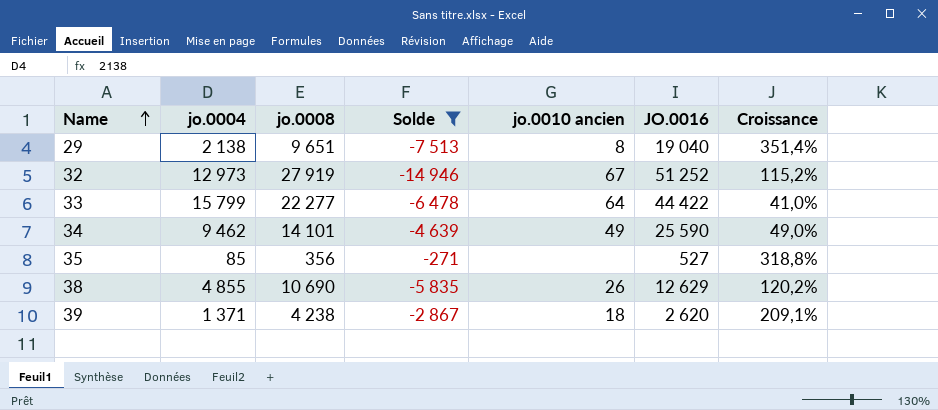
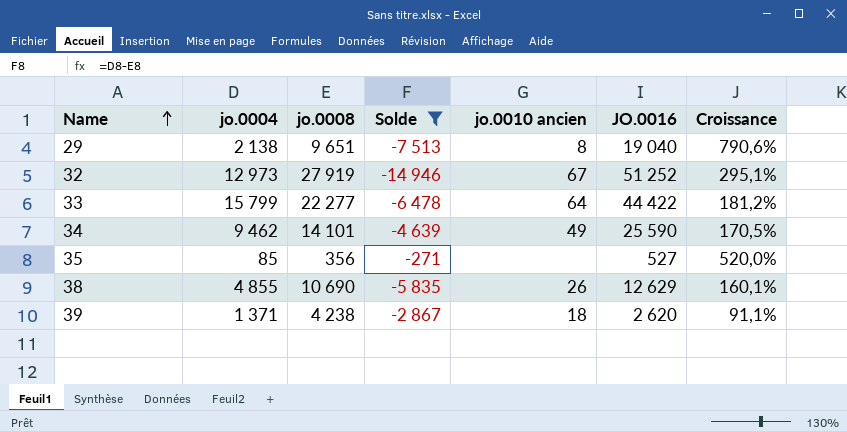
column Croissance | formula: ([jo.0008] - [jo.0004]) / [jo.0004] -> ([JO.0016] - [jo.0004]) / [jo.0004]

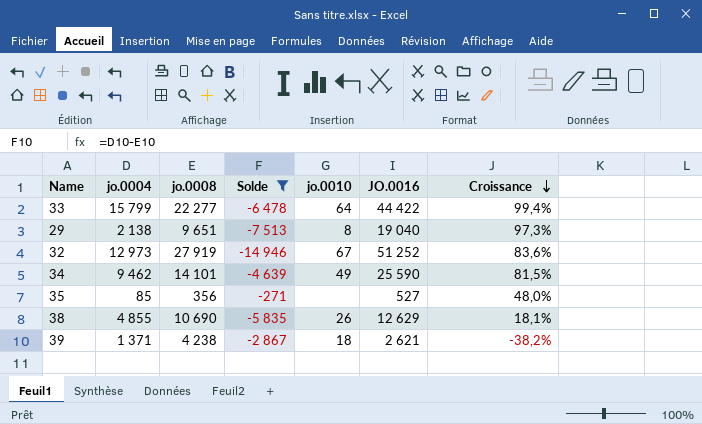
row order: Name ascending -> Croissance descending
column name: jo.0010 ancien -> jo.0010
column Croissance | formula: ([JO.0016] - [jo.0004]) / [jo.0004] -> ([JO.0016] - [jo.0008]) / [jo.0008]
39 | JO.0016: 2 620 -> 2 621

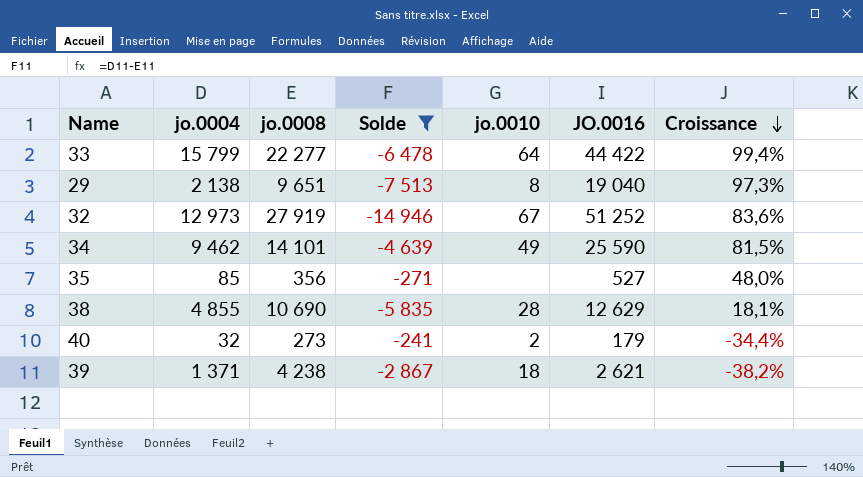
38 | jo.0010: 26 -> 28
row 40: none -> 32 | 273 | -241 | 2 | 179 | -34,4%

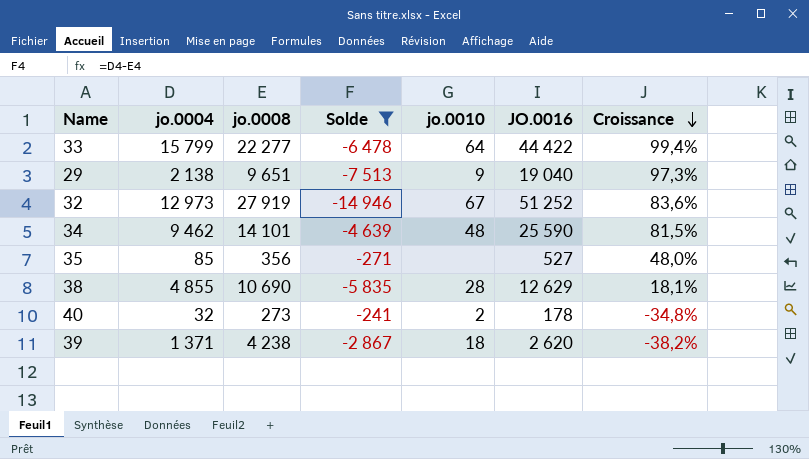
29 | jo.0010: 8 -> 9
34 | jo.0010: 49 -> 48
40 | JO.0016: 179 -> 178
40 | Croissance: -34,4% -> -34,8%
39 | JO.0016: 2 621 -> 2 620

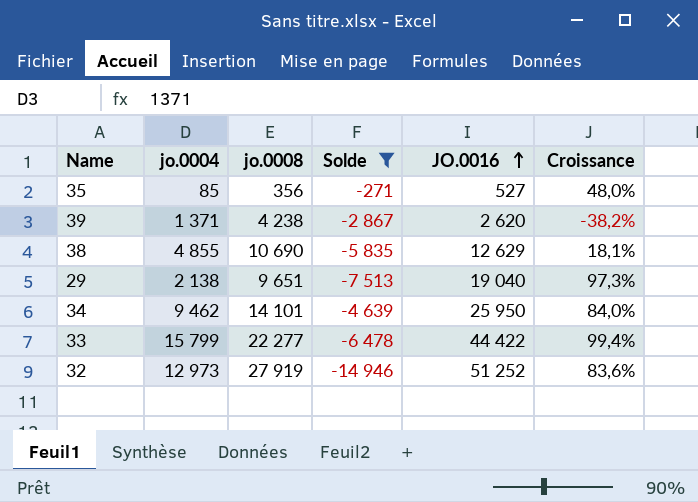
row order: Croissance descending -> JO.0016 ascending
column jo.0010 | position: 5 -> none
row 40: 32 | 273 | -241 | 2 | 178 | -34,8% -> none
34 | JO.0016: 25 590 -> 25 950
34 | Croissance: 81,5% -> 84,0%

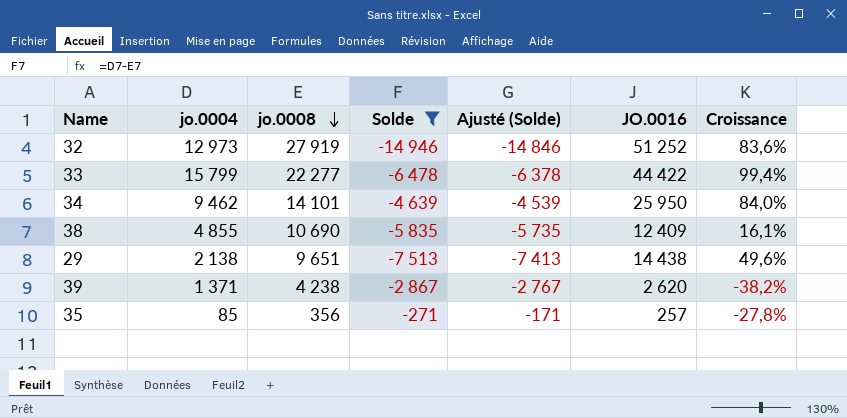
row order: JO.0016 ascending -> jo.0008 descending
column Ajusté (Solde) | formula: none -> [Solde] + 100
38 | JO.0016: 12 629 -> 12 409
38 | Croissance: 18,1% -> 16,1%
29 | JO.0016: 19 040 -> 14 438
29 | Croissance: 97,3% -> 49,6%
35 | JO.0016: 527 -> 257
35 | Croissance: 48,0% -> -27,8%

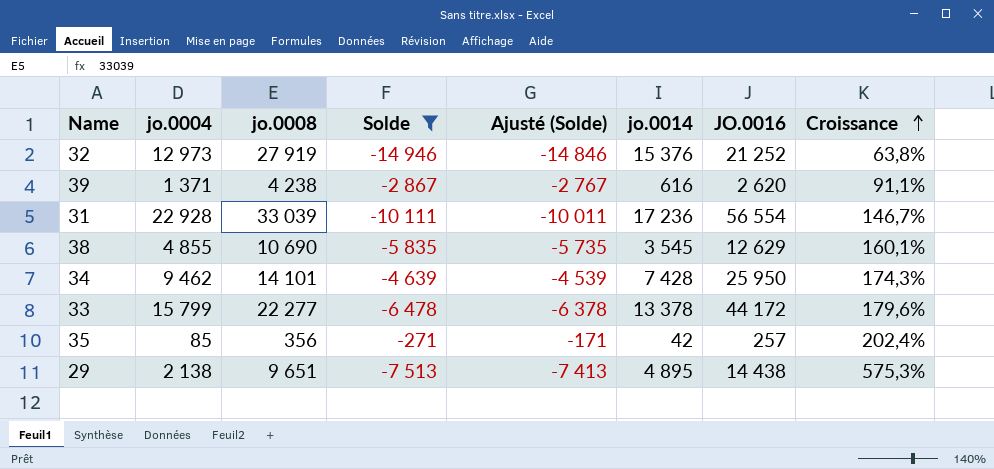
row order: jo.0008 descending -> Croissance ascending
column jo.0014 | position: none -> 6
column Croissance | formula: ([JO.0016] - [jo.0008]) / [jo.0008] -> ([JO.0016] - [jo.0004]) / [jo.0004]
32 | JO.0016: 51 252 -> 21 252
row 31: none -> 22 928 | 33 039 | -10 111 | -10 011 | 17 236 | 56 554 | 146,7%
38 | JO.0016: 12 409 -> 12 629
33 | JO.0016: 44 422 -> 44 172

